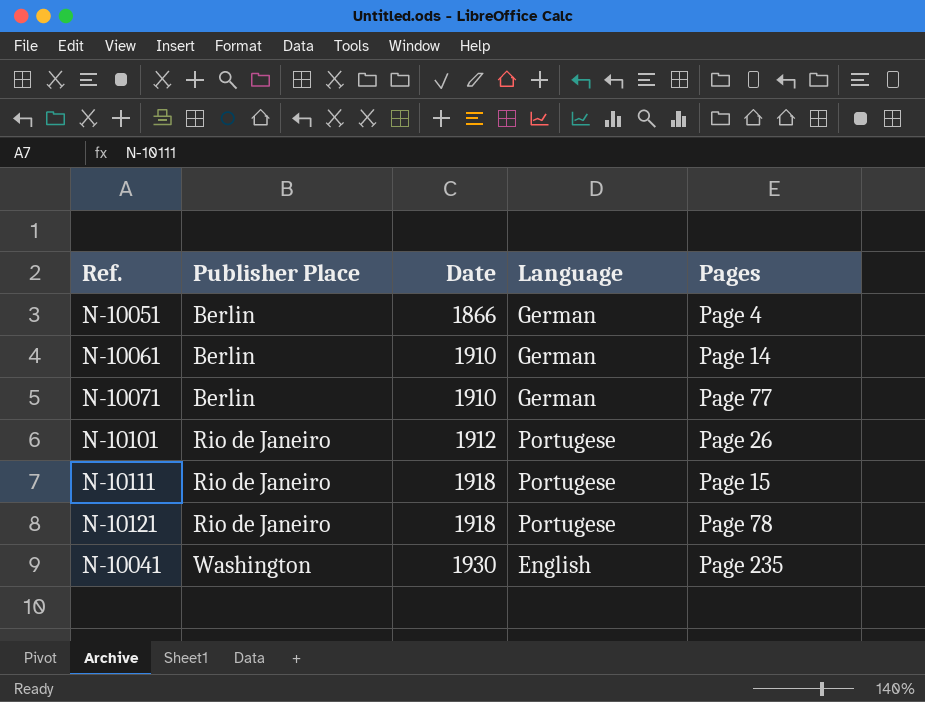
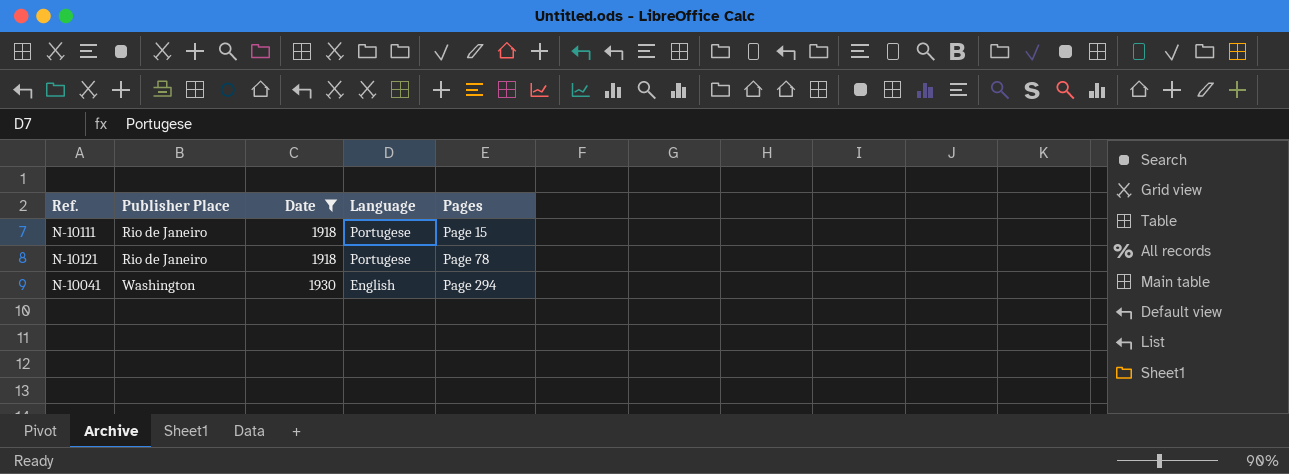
filter: none -> Date >= 1918
N-10041 | Pages: Page 235 -> Page 294

